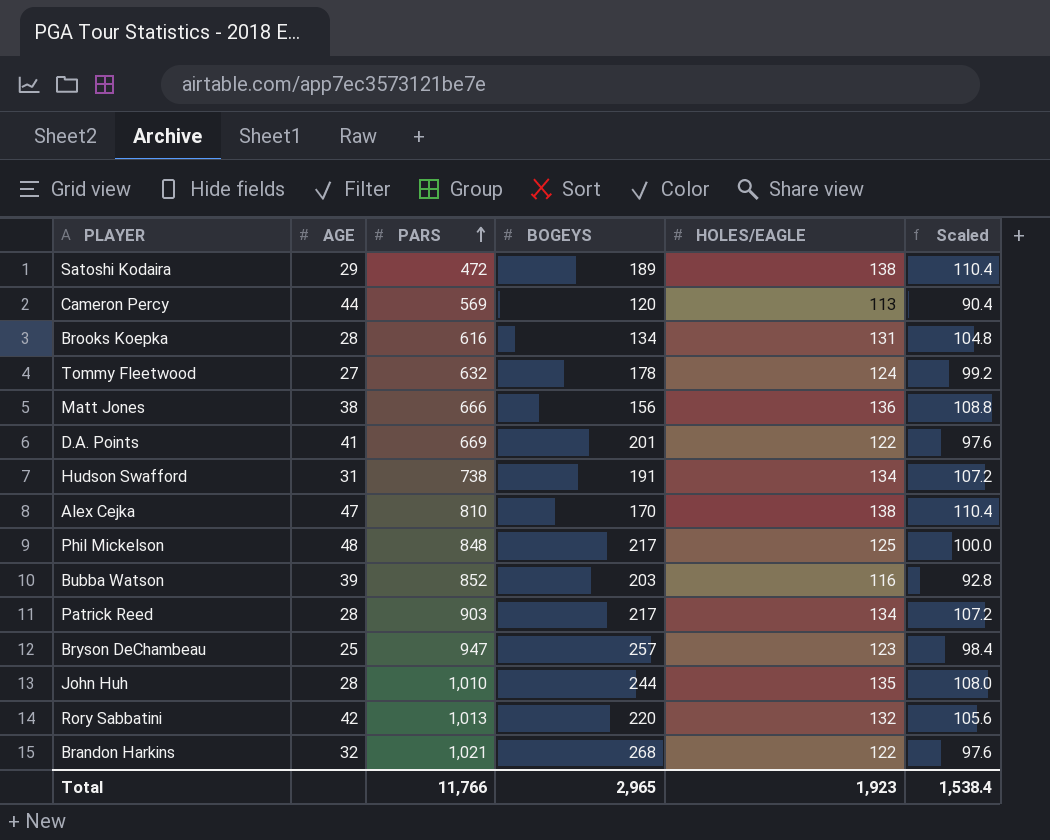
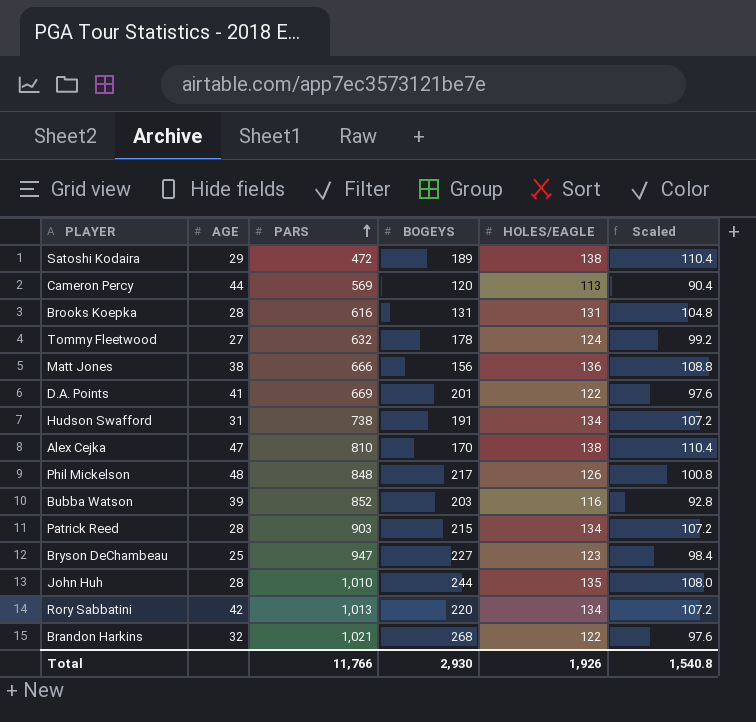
Brooks Koepka | BOGEYS: 134 -> 131
Phil Mickelson | HOLES/EAGLE: 125 -> 126
Phil Mickelson | Scaled: 100.0 -> 100.8
Patrick Reed | BOGEYS: 217 -> 215
Bryson DeChambeau | BOGEYS: 257 -> 227
Rory Sabbatini | HOLES/EAGLE: 132 -> 134
Rory Sabbatini | Scaled: 105.6 -> 107.2
Total | BOGEYS: 2,965 -> 2,930
Total | HOLES/EAGLE: 1,923 -> 1,926
Total | Scaled: 1,538.4 -> 1,540.8

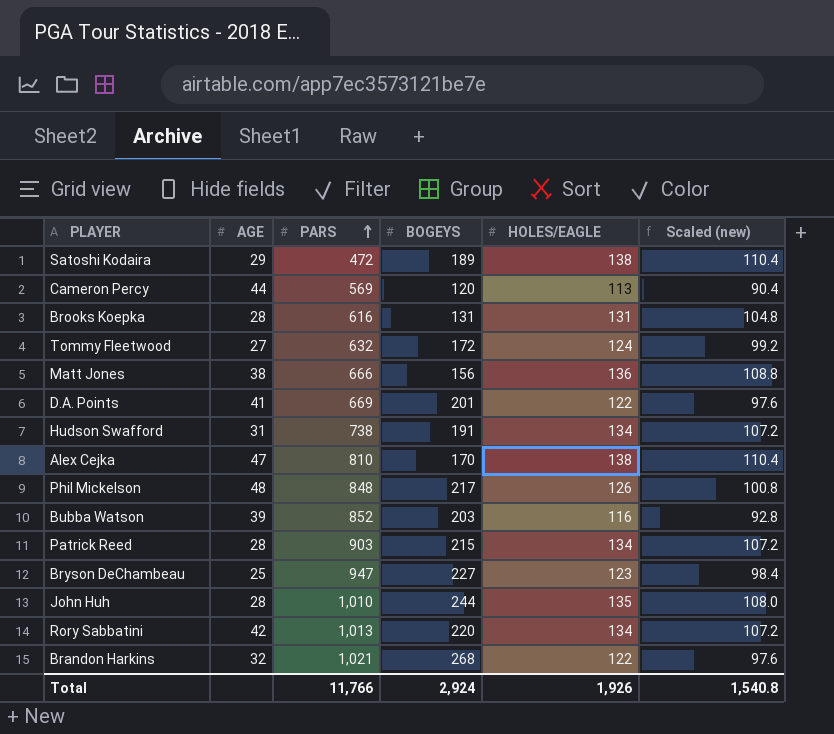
column name: Scaled -> Scaled (new)
Tommy Fleetwood | BOGEYS: 178 -> 172
Total | BOGEYS: 2,930 -> 2,924

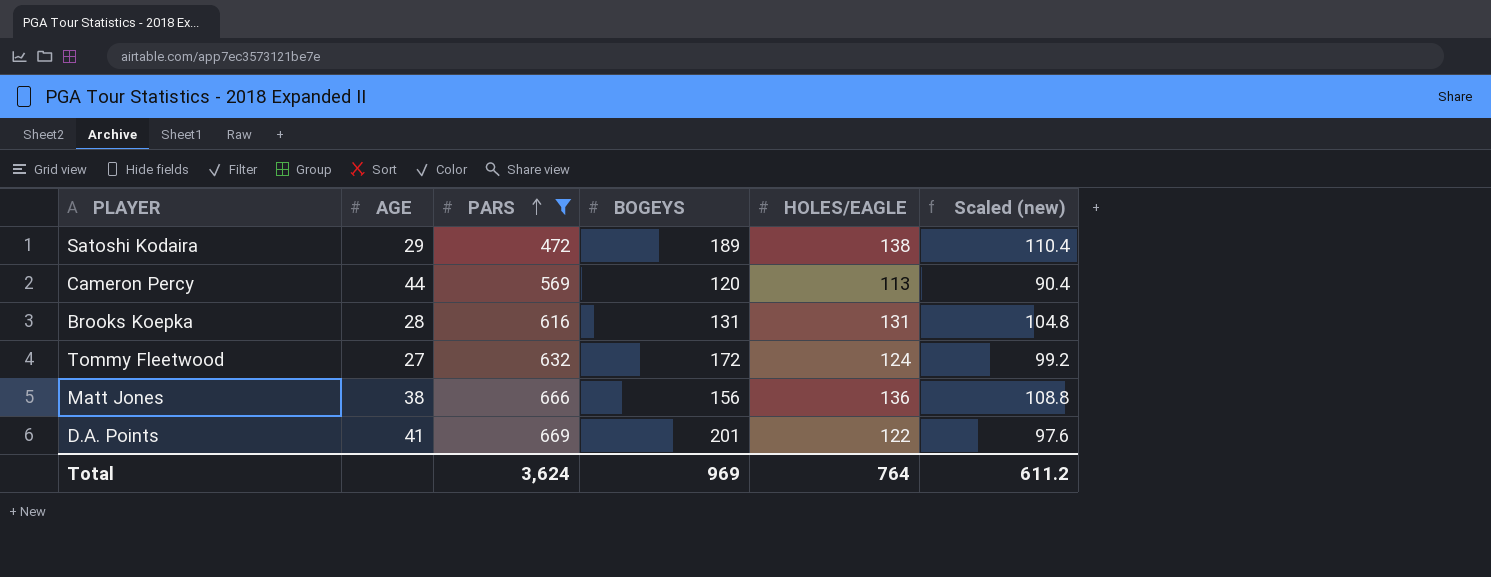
filter: none -> PARS <= 669
Total | PARS: 11,766 -> 3,624
Total | BOGEYS: 2,924 -> 969
Total | HOLES/EAGLE: 1,926 -> 764
Total | Scaled (new): 1,540.8 -> 611.2

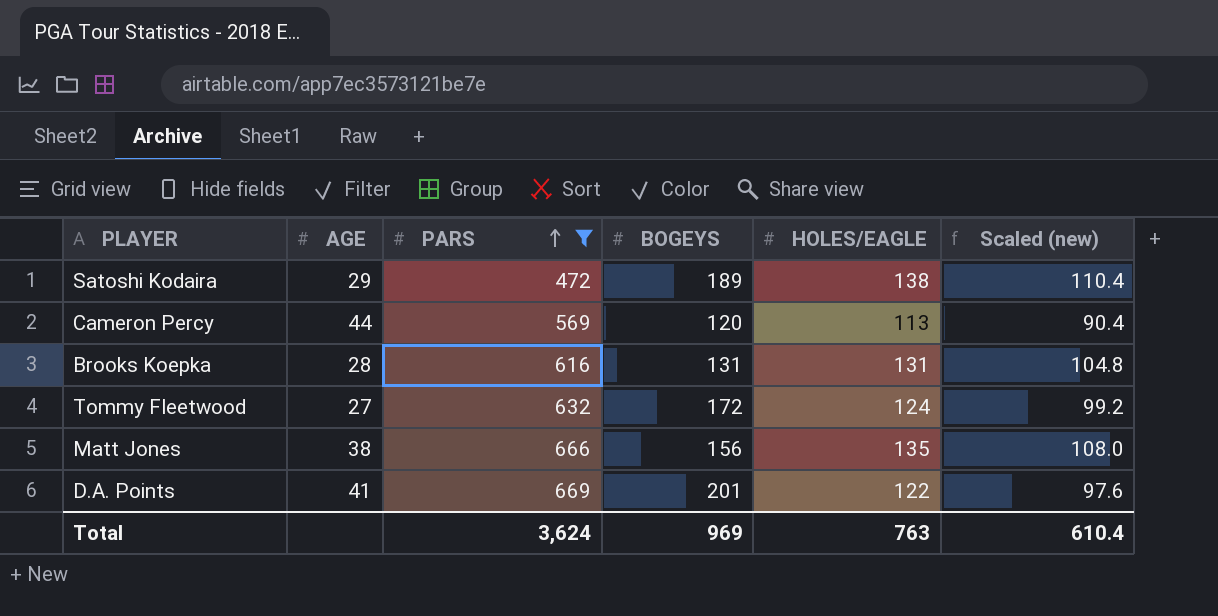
Matt Jones | HOLES/EAGLE: 136 -> 135
Matt Jones | Scaled (new): 108.8 -> 108.0
Total | HOLES/EAGLE: 764 -> 763
Total | Scaled (new): 611.2 -> 610.4

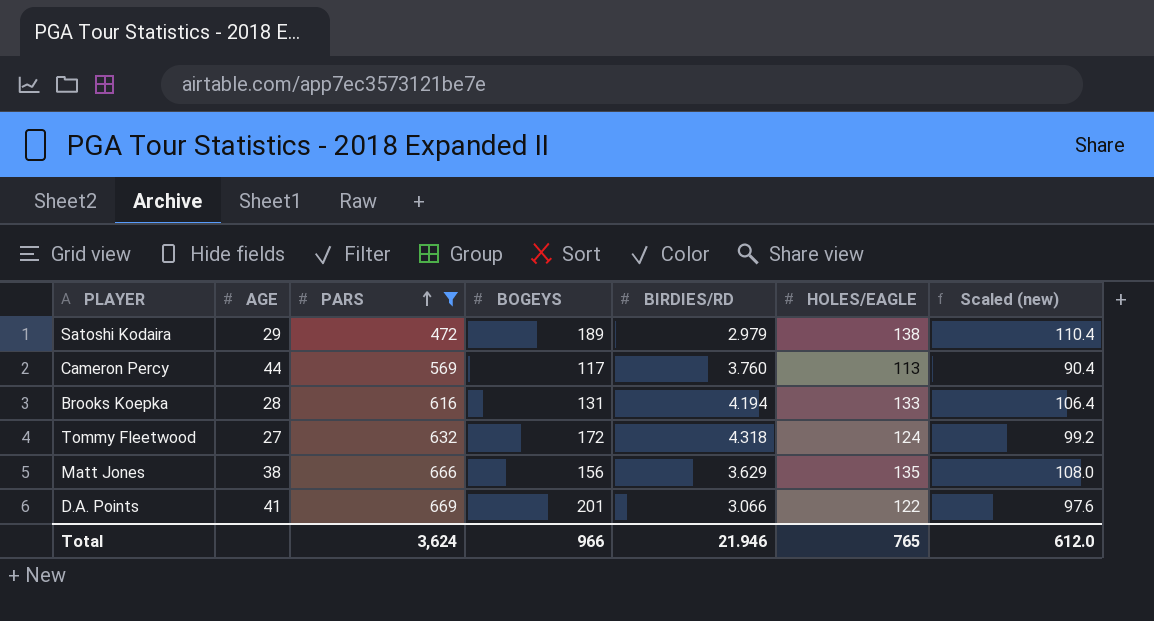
column BIRDIES/RD | position: none -> 5
Cameron Percy | BOGEYS: 120 -> 117
Brooks Koepka | HOLES/EAGLE: 131 -> 133
Brooks Koepka | Scaled (new): 104.8 -> 106.4
Total | BOGEYS: 969 -> 966
Total | HOLES/EAGLE: 763 -> 765
Total | Scaled (new): 610.4 -> 612.0

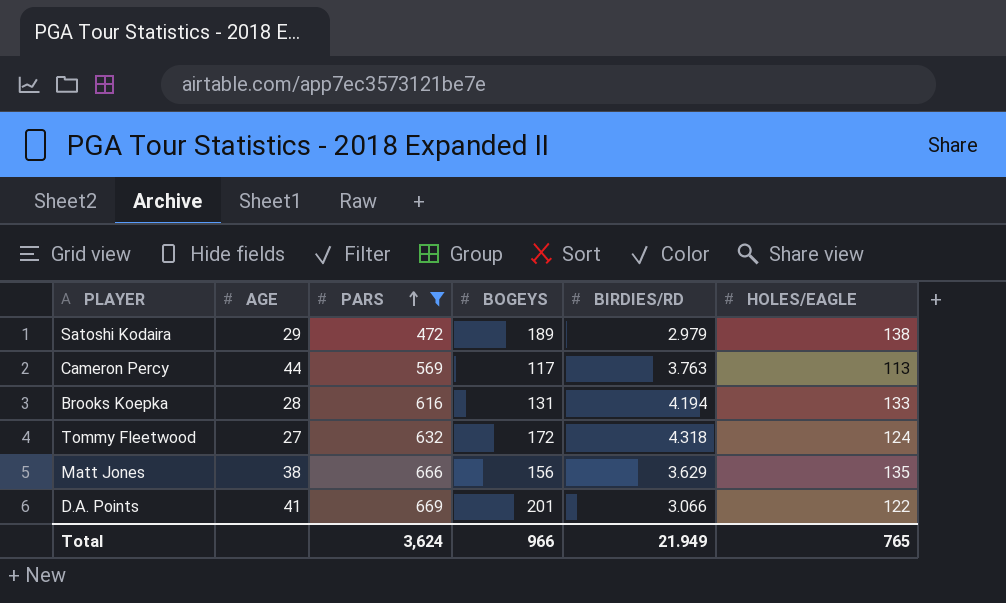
column Scaled (new) | formula: [HOLES/EAGLE] * 0.8 -> none
Cameron Percy | BIRDIES/RD: 3.760 -> 3.763
Total | BIRDIES/RD: 21.946 -> 21.949

